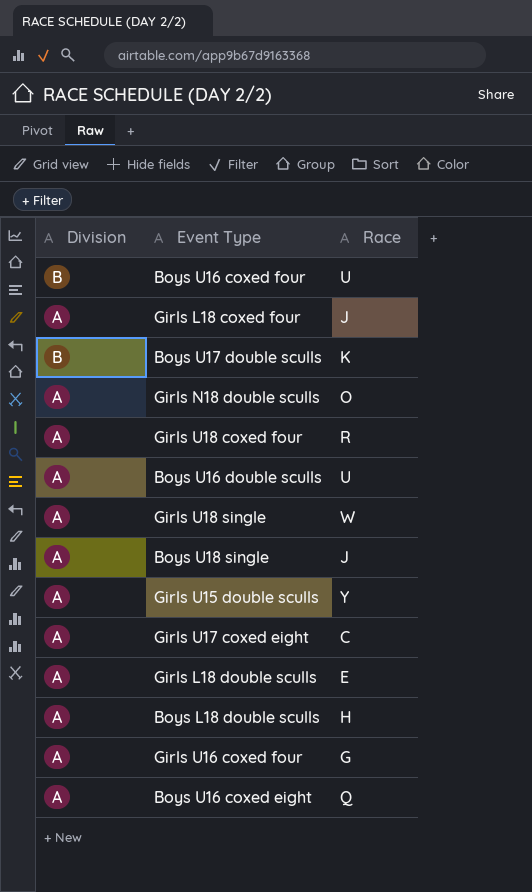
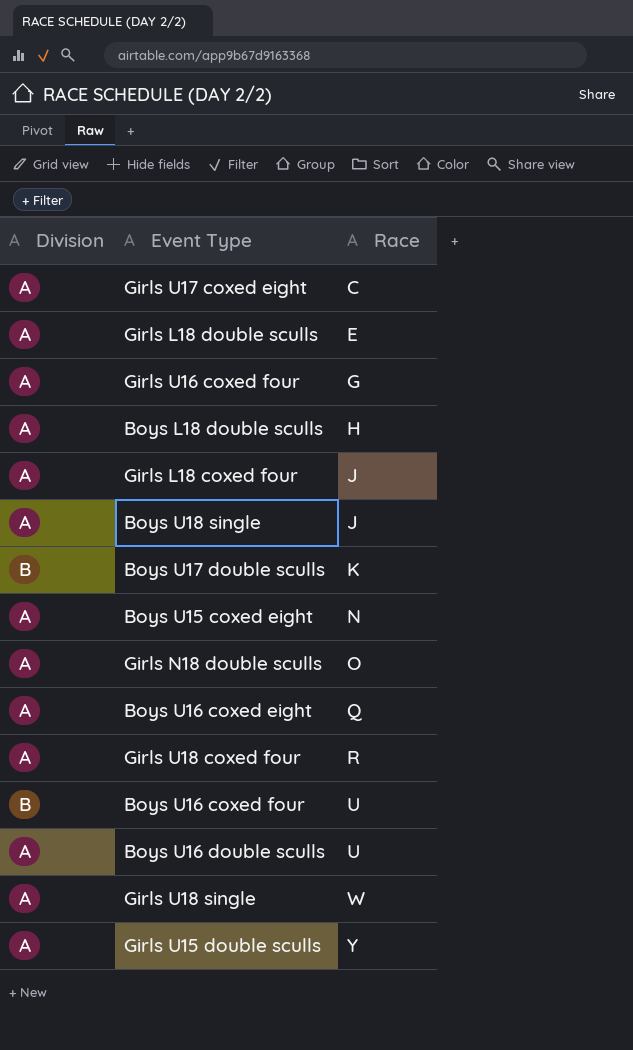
row order: none -> Race ascending
row Boys U15 coxed eight: none -> A | N

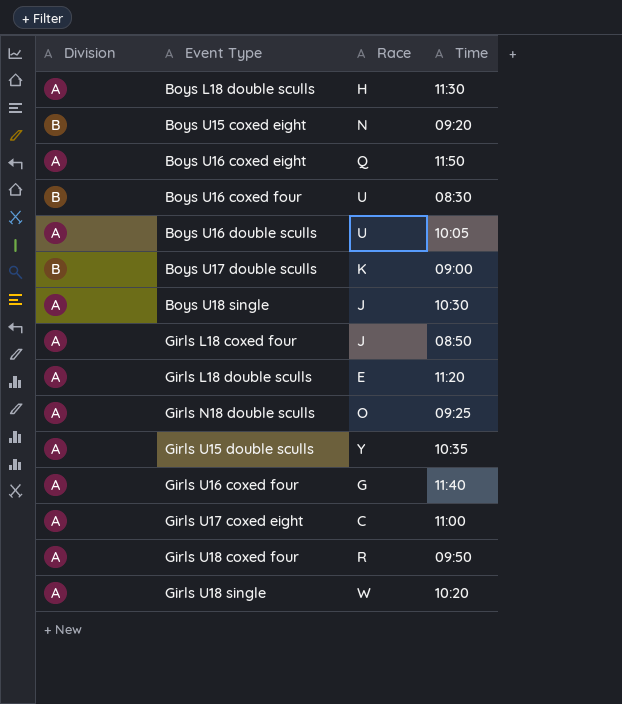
row order: Race ascending -> Event Type ascending
column Time | position: none -> 4
Boys U15 coxed eight | Division: A -> B

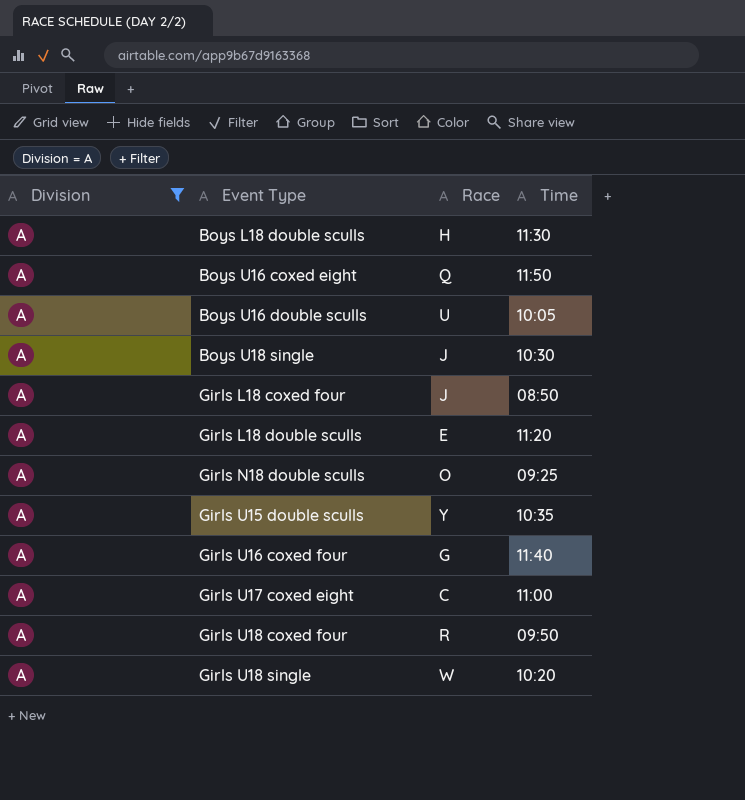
filter: none -> Division = A

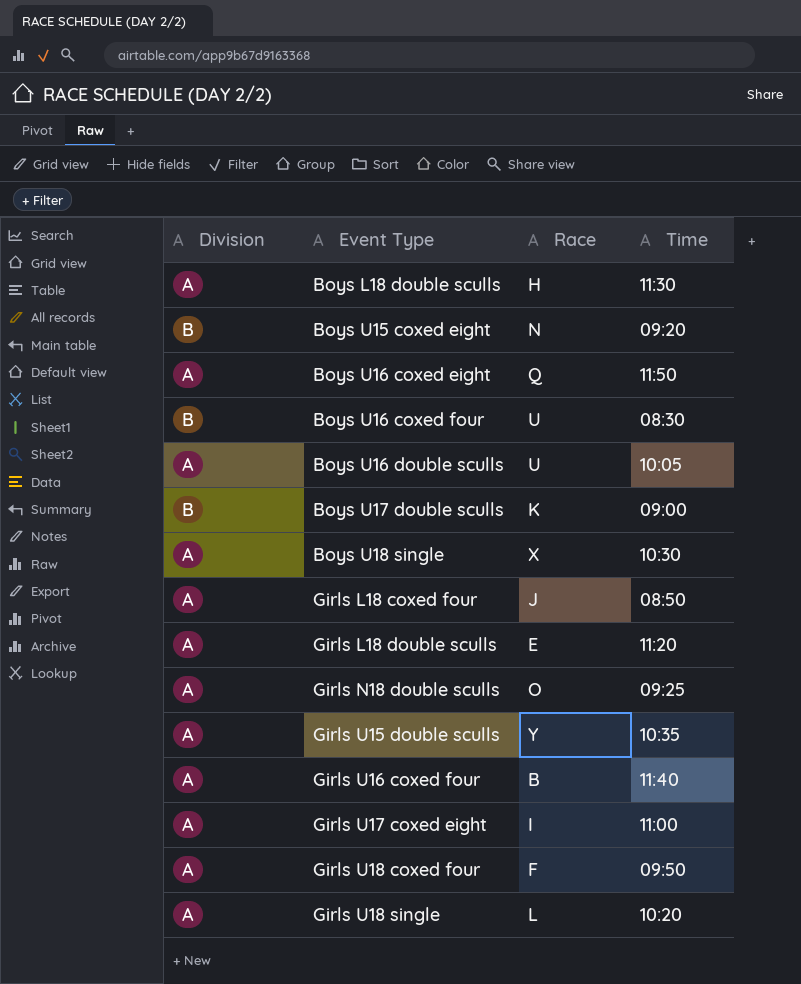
filter: Division = A -> none
Boys U18 single | Race: J -> X
Girls U16 coxed four | Race: G -> B
Girls U17 coxed eight | Race: C -> I
Girls U18 coxed four | Race: R -> F
Girls U18 single | Race: W -> L

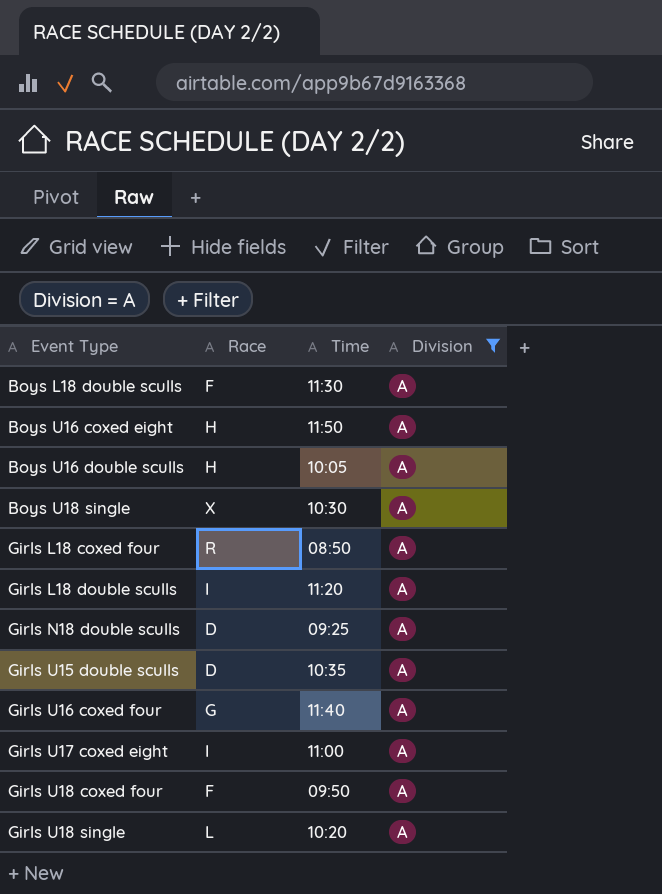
filter: none -> Division = A
column Division | position: 1 -> 4
Boys L18 double sculls | Race: H -> F
Boys U16 coxed eight | Race: Q -> H
Boys U16 double sculls | Race: U -> H
Girls L18 coxed four | Race: J -> R
Girls L18 double sculls | Race: E -> I
Girls N18 double sculls | Race: O -> D
Girls U15 double sculls | Race: Y -> D
Girls U16 coxed four | Race: B -> G

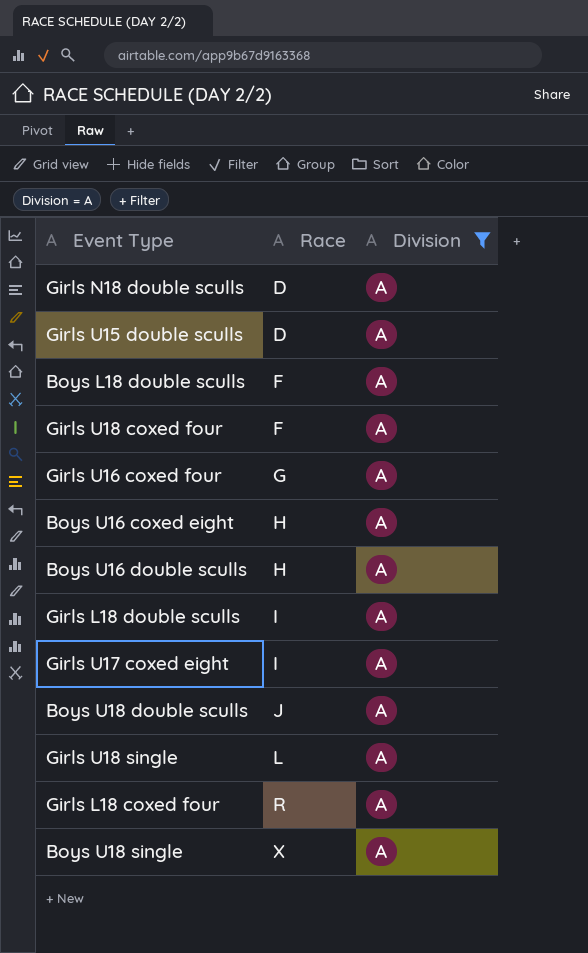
row order: Event Type ascending -> Race ascending
column Time | position: 3 -> none
row Boys U18 double sculls: none -> J | A

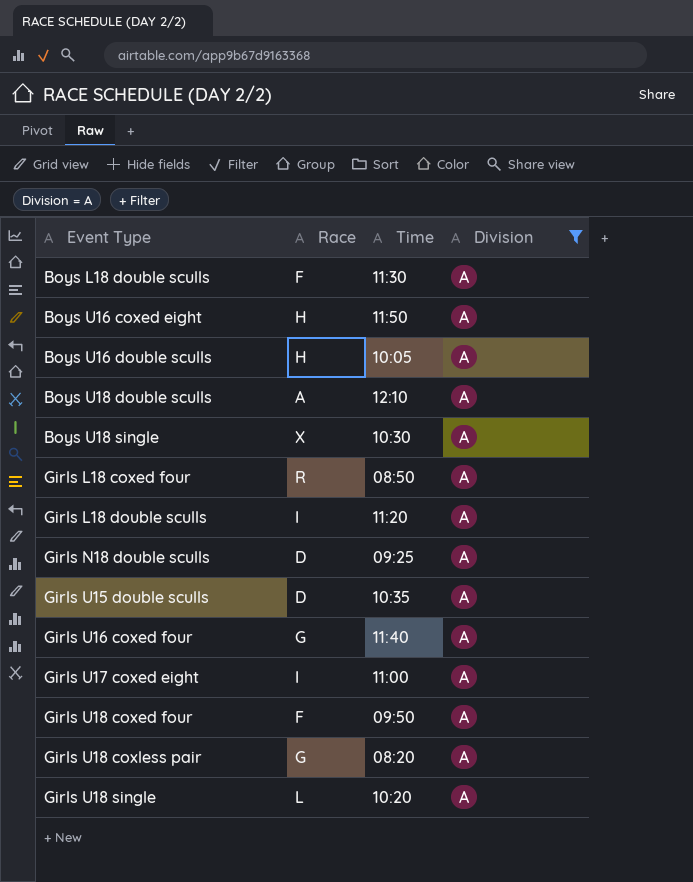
row order: Race ascending -> Event Type ascending
column Time | position: none -> 3
Boys U18 double sculls | Race: J -> A
row Girls U18 coxless pair: none -> G | 08:20 | A

